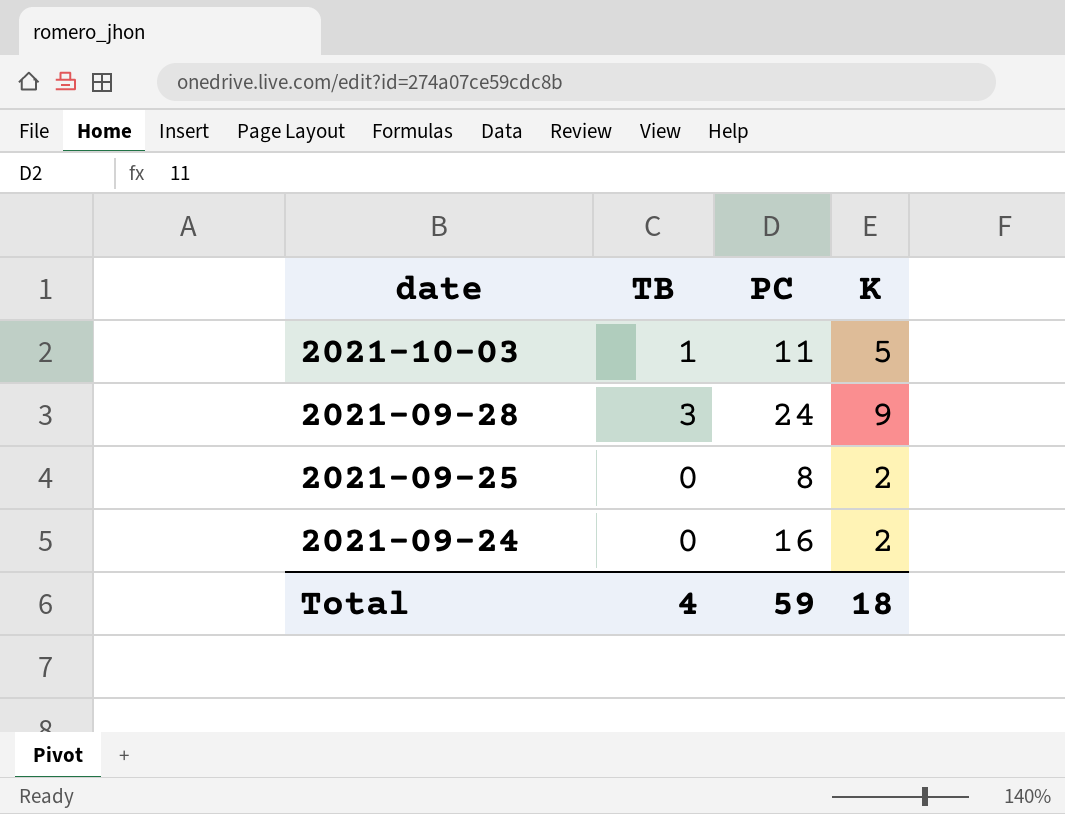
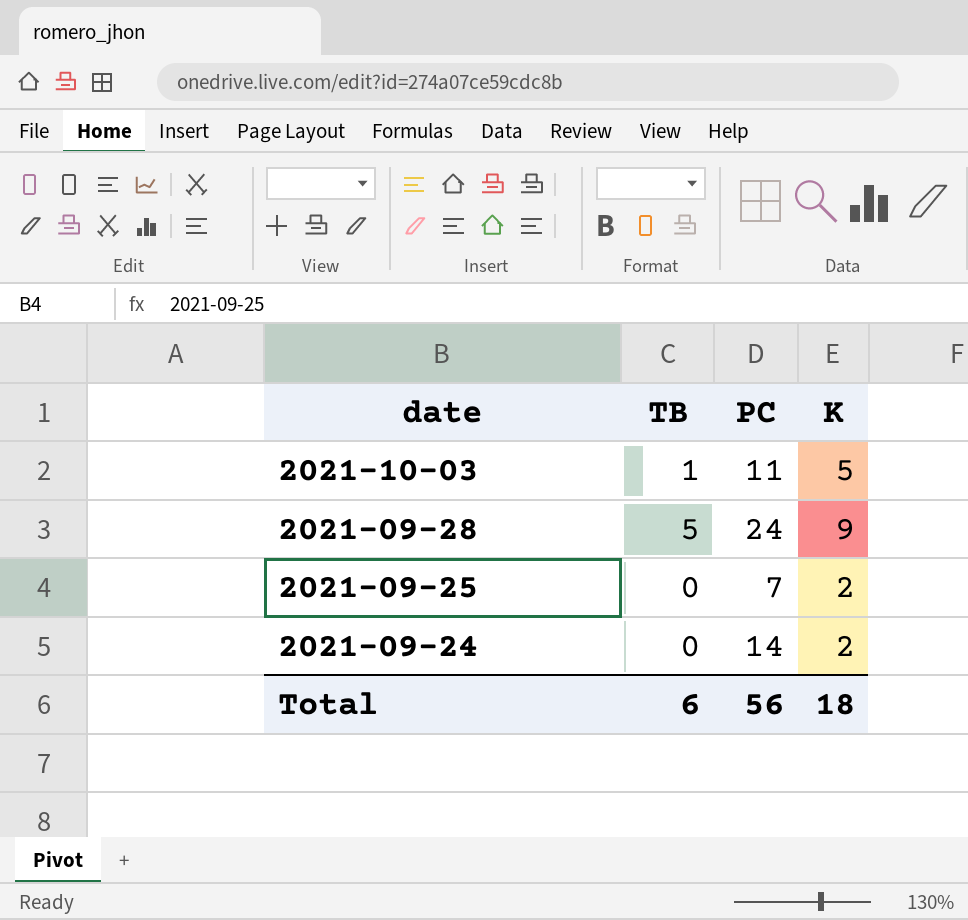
2021-09-28 | TB: 3 -> 5
2021-09-25 | PC: 8 -> 7
2021-09-24 | PC: 16 -> 14
Total | TB: 4 -> 6
Total | PC: 59 -> 56

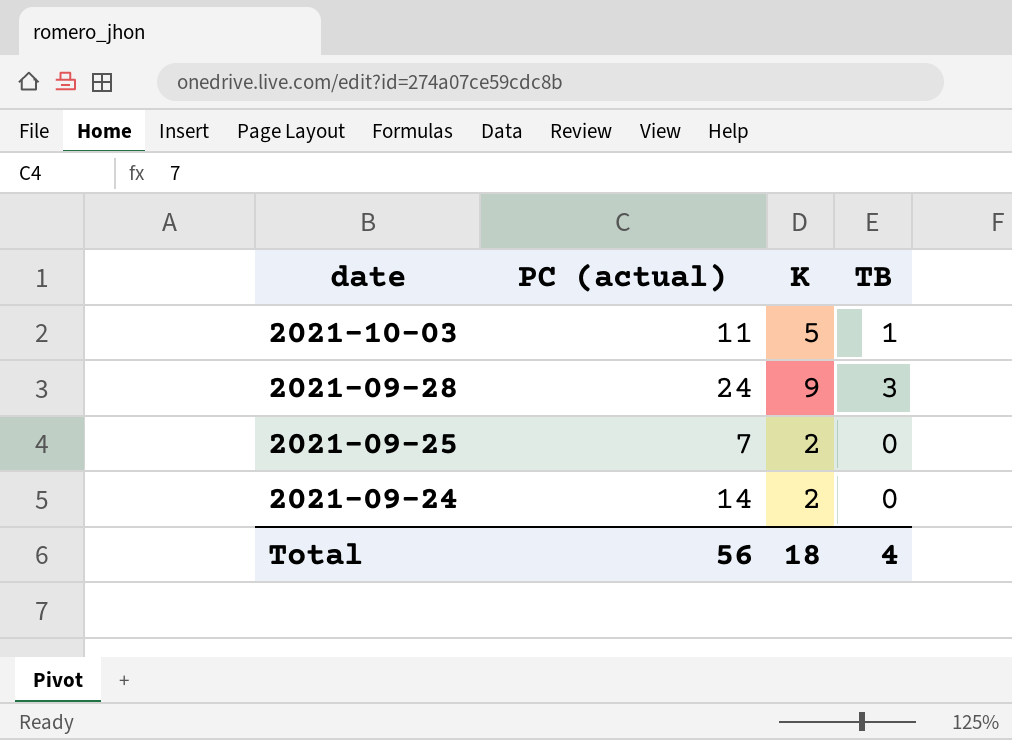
column name: PC -> PC (actual)
column TB | position: 2 -> 4
2021-09-28 | TB: 5 -> 3
Total | TB: 6 -> 4

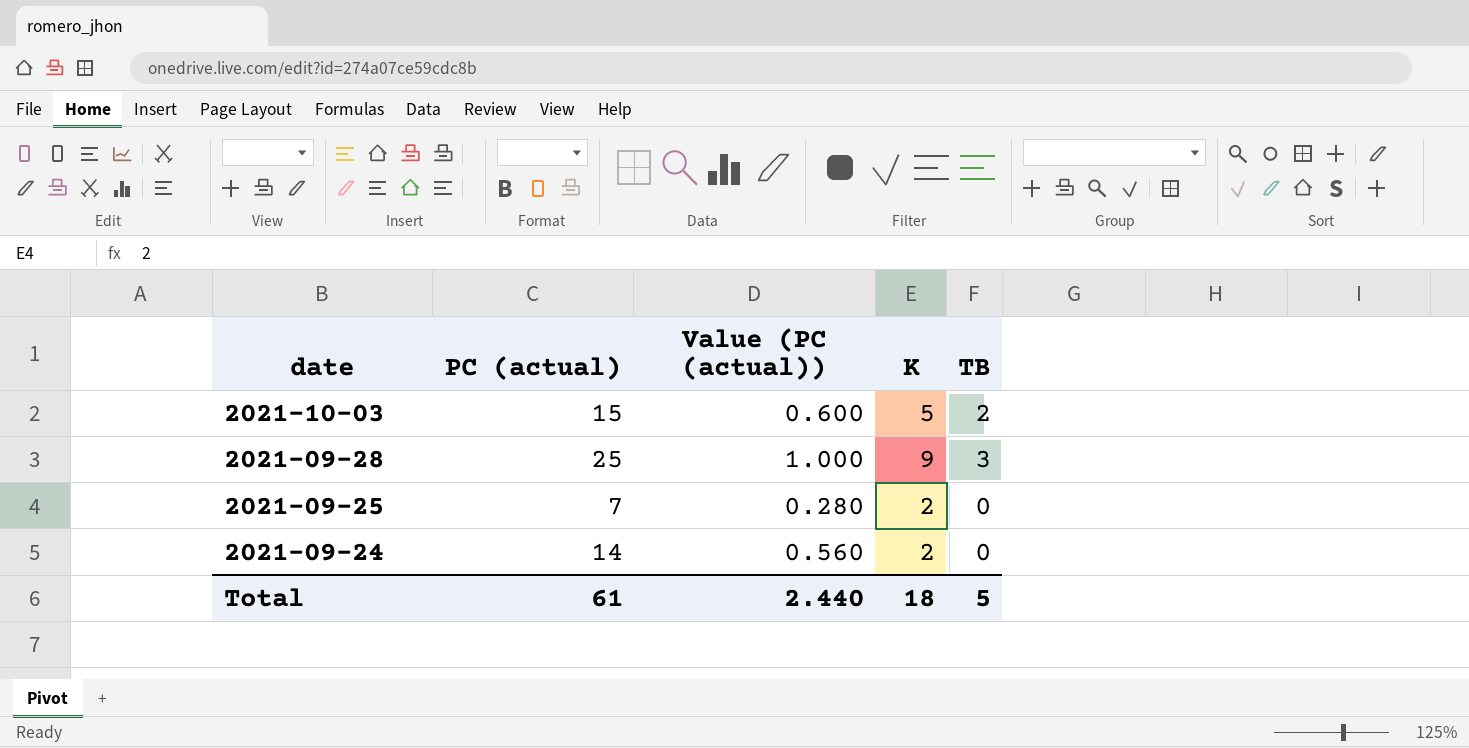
column Value (PC (actual)) | formula: none -> [PC (actual)] * 0.04
2021-10-03 | PC (actual): 11 -> 15
2021-10-03 | TB: 1 -> 2
2021-09-28 | PC (actual): 24 -> 25
Total | PC (actual): 56 -> 61
Total | TB: 4 -> 5

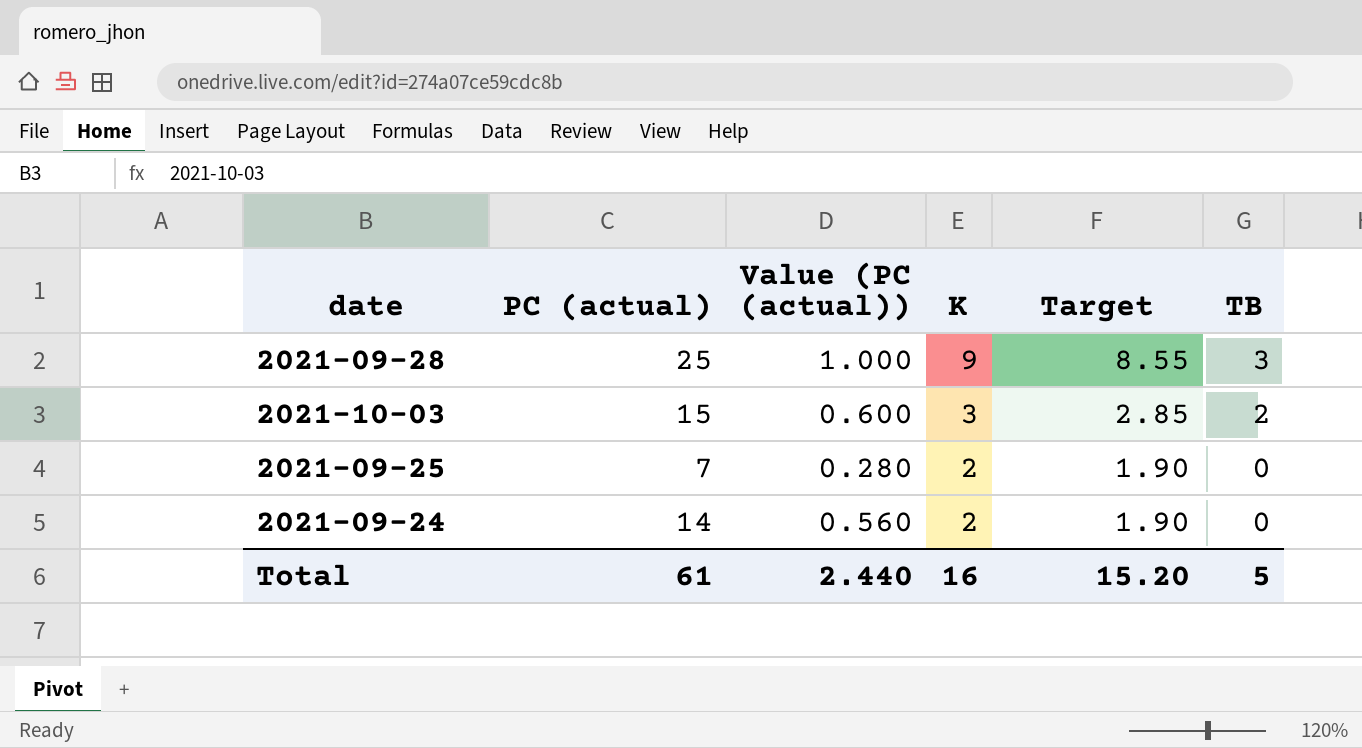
row order: date descending -> K descending
column Target | formula: none -> [K] * 0.95
2021-10-03 | K: 5 -> 3
Total | K: 18 -> 16

